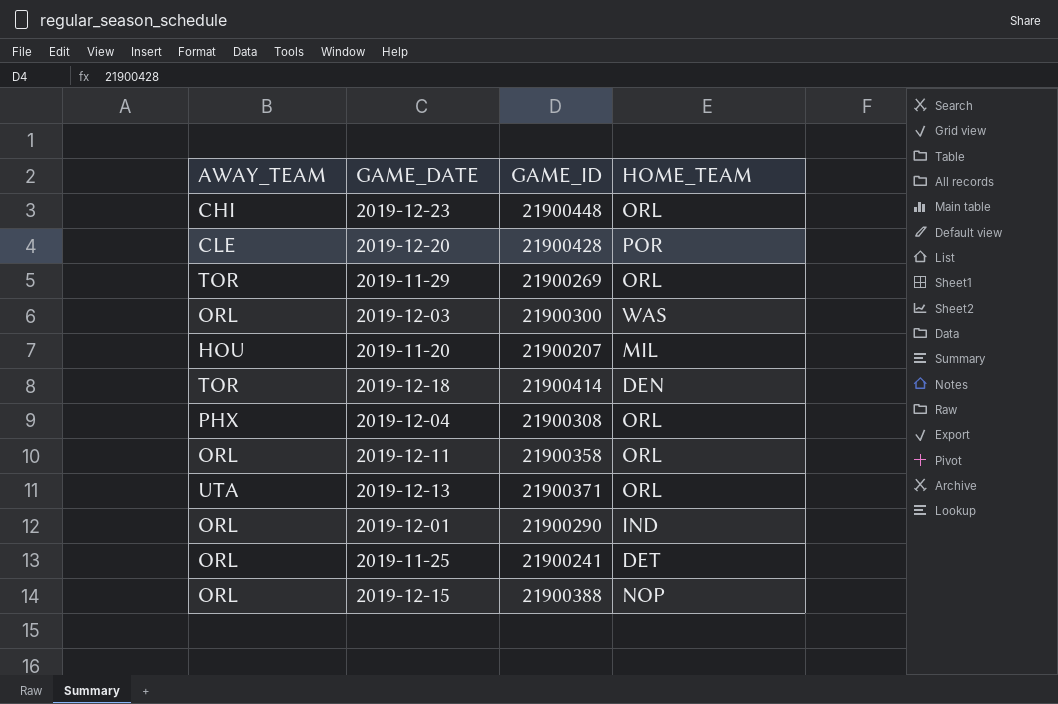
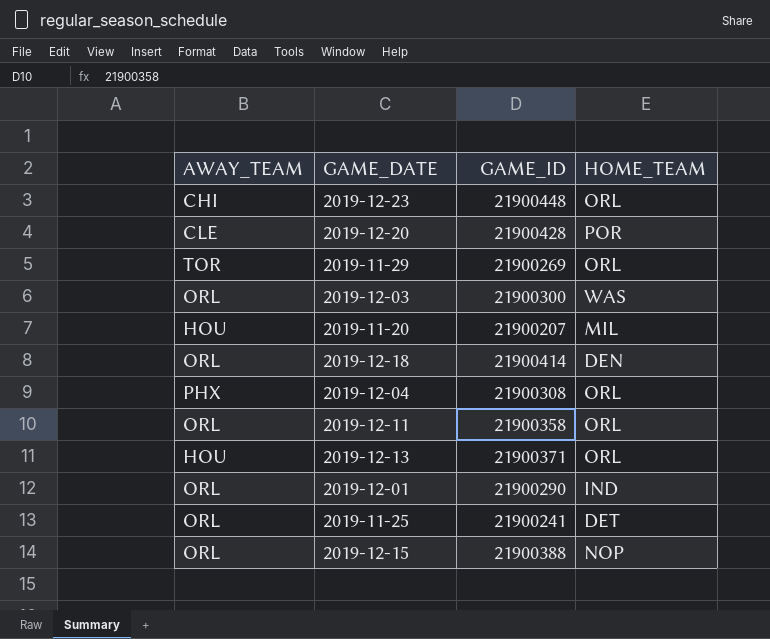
2019-12-18 | AWAY_TEAM: TOR -> ORL
2019-12-13 | AWAY_TEAM: UTA -> HOU

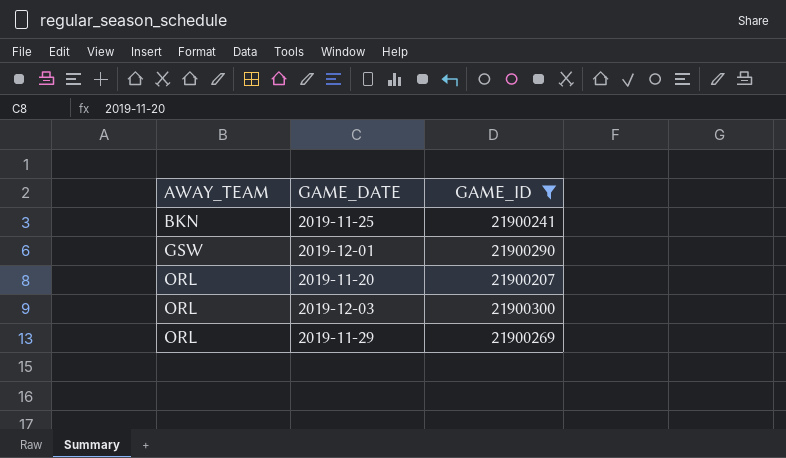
filter: none -> GAME_ID <= 21900300
row order: none -> AWAY_TEAM ascending
column HOME_TEAM | position: 4 -> none
2019-11-25 | AWAY_TEAM: ORL -> BKN
2019-12-01 | AWAY_TEAM: ORL -> GSW
2019-11-20 | AWAY_TEAM: HOU -> ORL
2019-11-29 | AWAY_TEAM: TOR -> ORL

